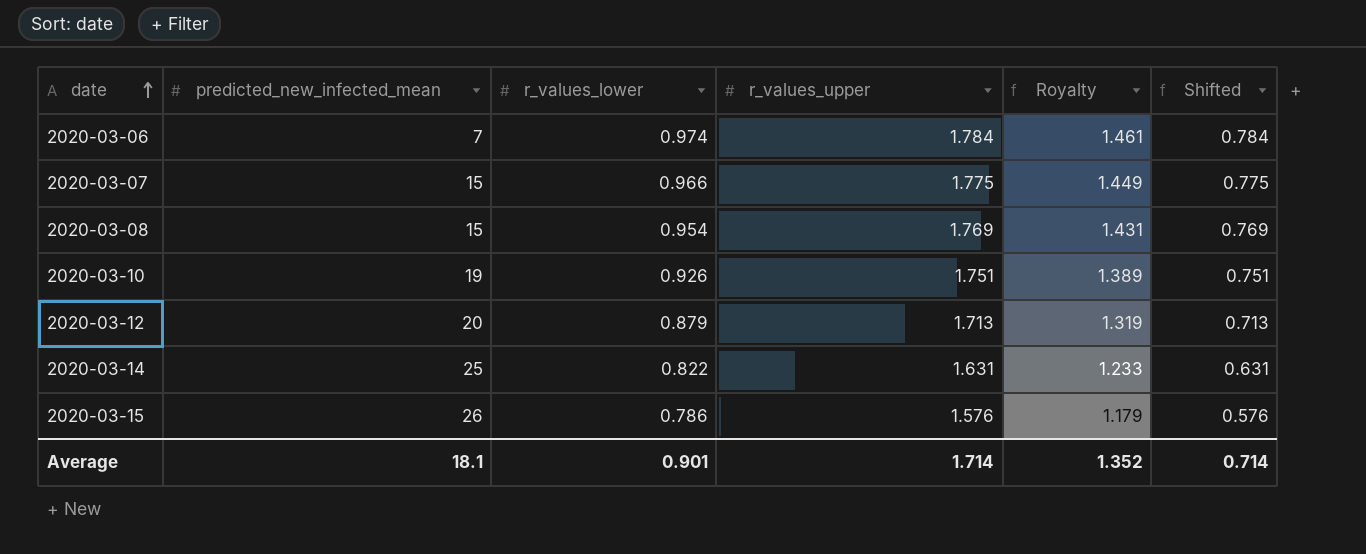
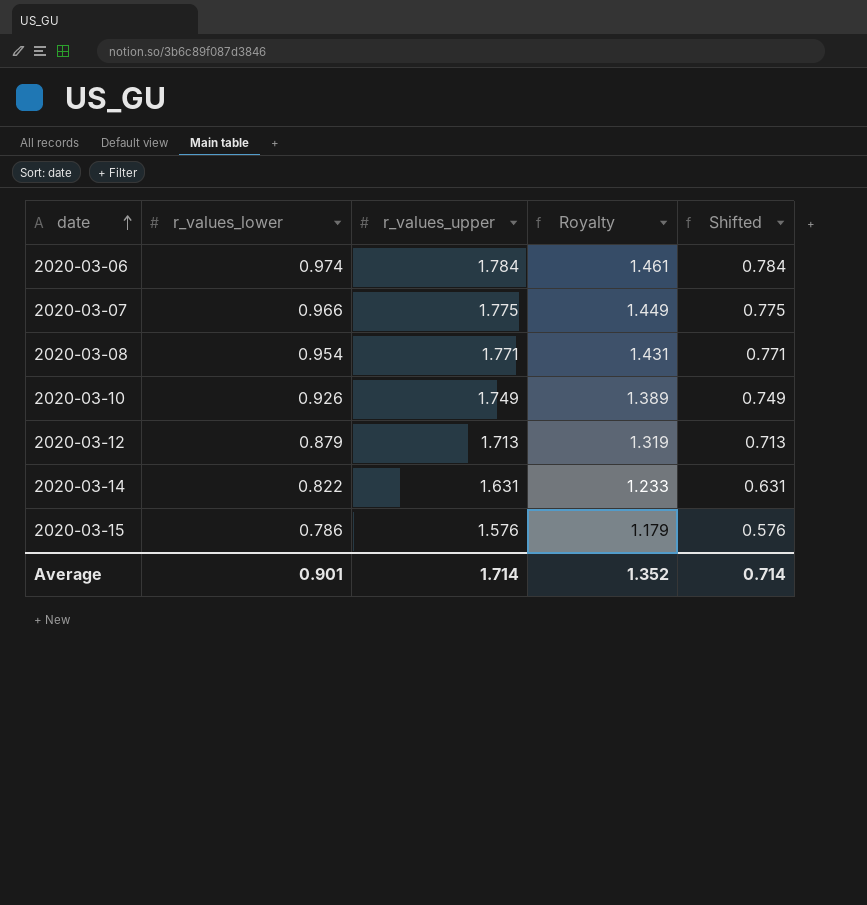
column predicted_new_infected_mean | position: 2 -> none
2020-03-08 | r_values_upper: 1.769 -> 1.771
2020-03-08 | Shifted: 0.769 -> 0.771
2020-03-10 | r_values_upper: 1.751 -> 1.749
2020-03-10 | Shifted: 0.751 -> 0.749

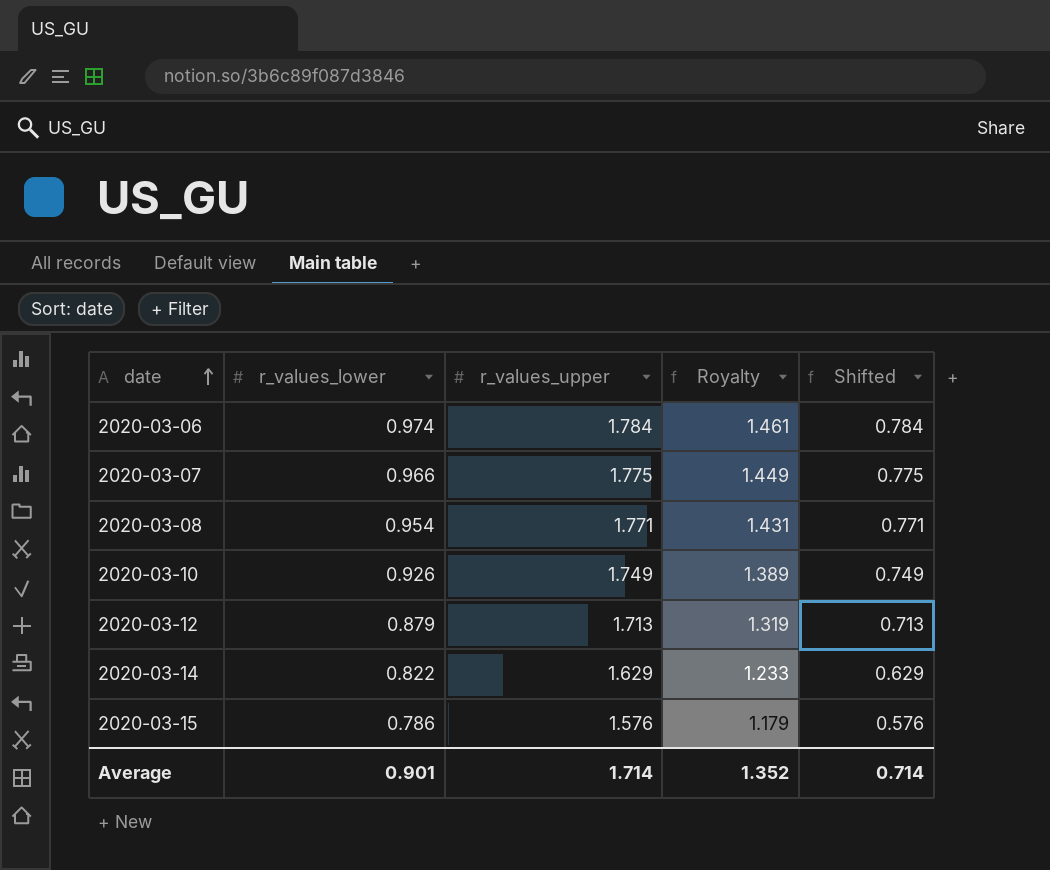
2020-03-14 | r_values_upper: 1.631 -> 1.629
2020-03-14 | Shifted: 0.631 -> 0.629

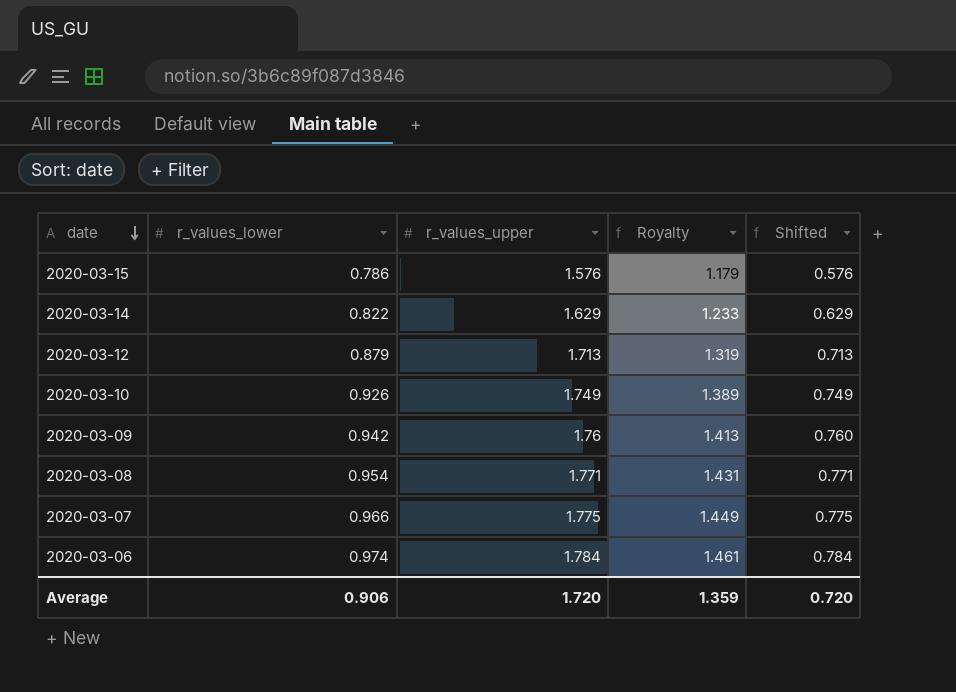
row order: date ascending -> date descending
row 2020-03-09: none -> 0.942 | 1.76 | 1.413 | 0.760
Average | r_values_lower: 0.901 -> 0.906
Average | r_values_upper: 1.714 -> 1.720
Average | Royalty: 1.352 -> 1.359
Average | Shifted: 0.714 -> 0.720

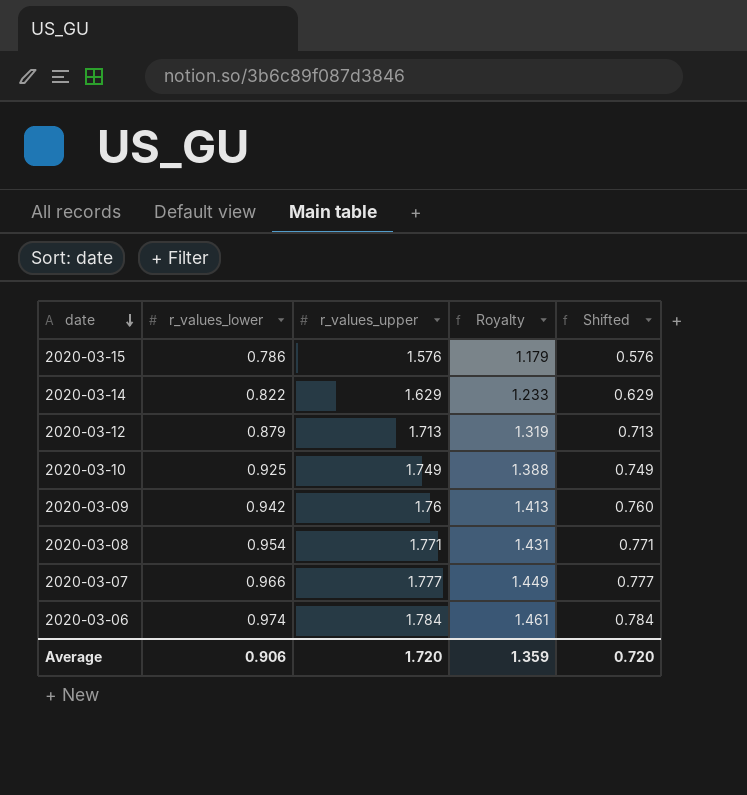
2020-03-10 | r_values_lower: 0.926 -> 0.925
2020-03-10 | Royalty: 1.389 -> 1.388
2020-03-07 | r_values_upper: 1.775 -> 1.777
2020-03-07 | Shifted: 0.775 -> 0.777

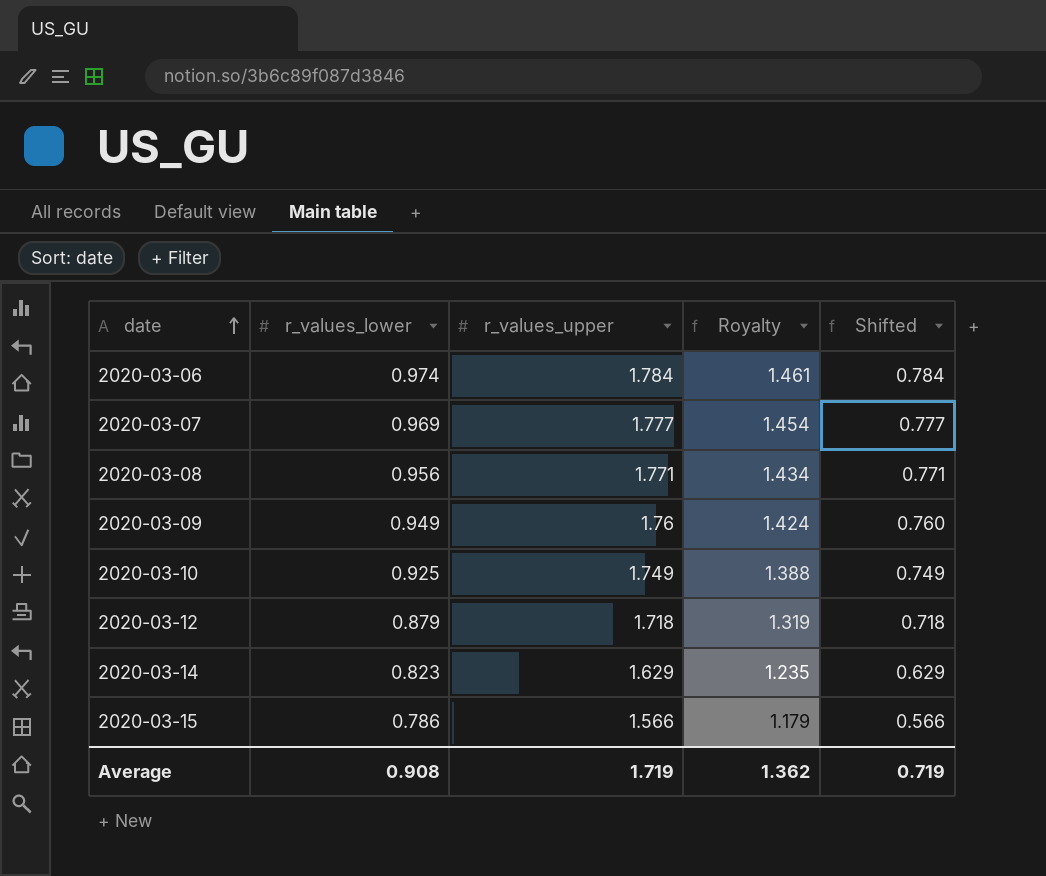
row order: date descending -> date ascending
2020-03-07 | r_values_lower: 0.966 -> 0.969
2020-03-07 | Royalty: 1.449 -> 1.454
2020-03-08 | r_values_lower: 0.954 -> 0.956
2020-03-08 | Royalty: 1.431 -> 1.434
2020-03-09 | r_values_lower: 0.942 -> 0.949
2020-03-09 | Royalty: 1.413 -> 1.424
2020-03-12 | r_values_upper: 1.713 -> 1.718
2020-03-12 | Shifted: 0.713 -> 0.718
2020-03-14 | r_values_lower: 0.822 -> 0.823
2020-03-14 | Royalty: 1.233 -> 1.235
2020-03-15 | r_values_upper: 1.576 -> 1.566
2020-03-15 | Shifted: 0.576 -> 0.566
Average | r_values_lower: 0.906 -> 0.908
Average | r_values_upper: 1.720 -> 1.719
Average | Royalty: 1.359 -> 1.362
Average | Shifted: 0.720 -> 0.719

